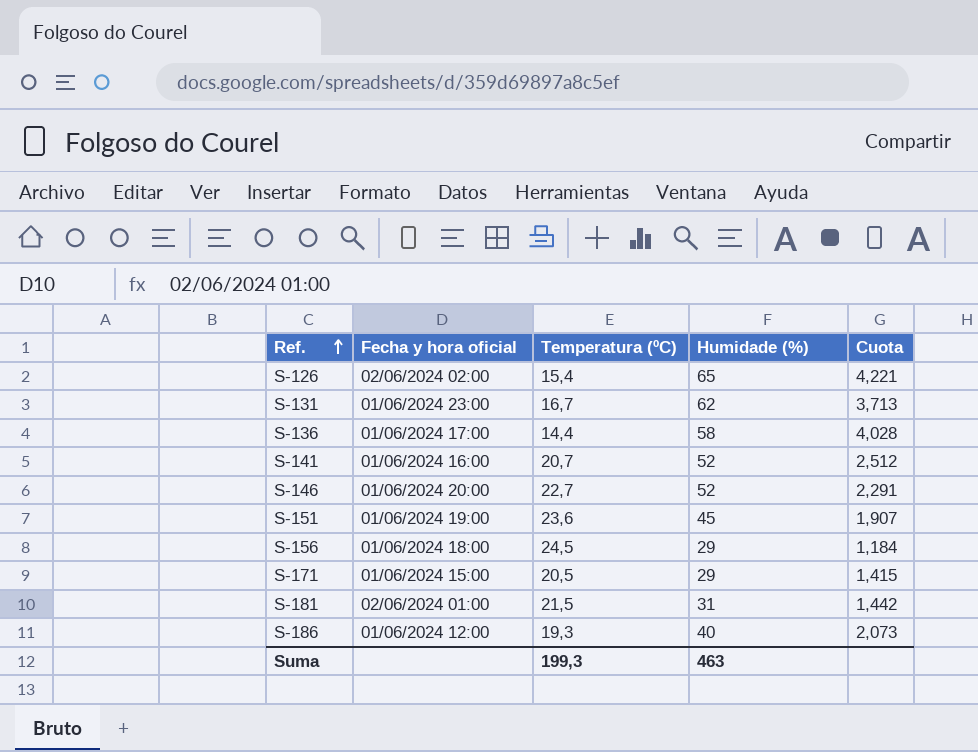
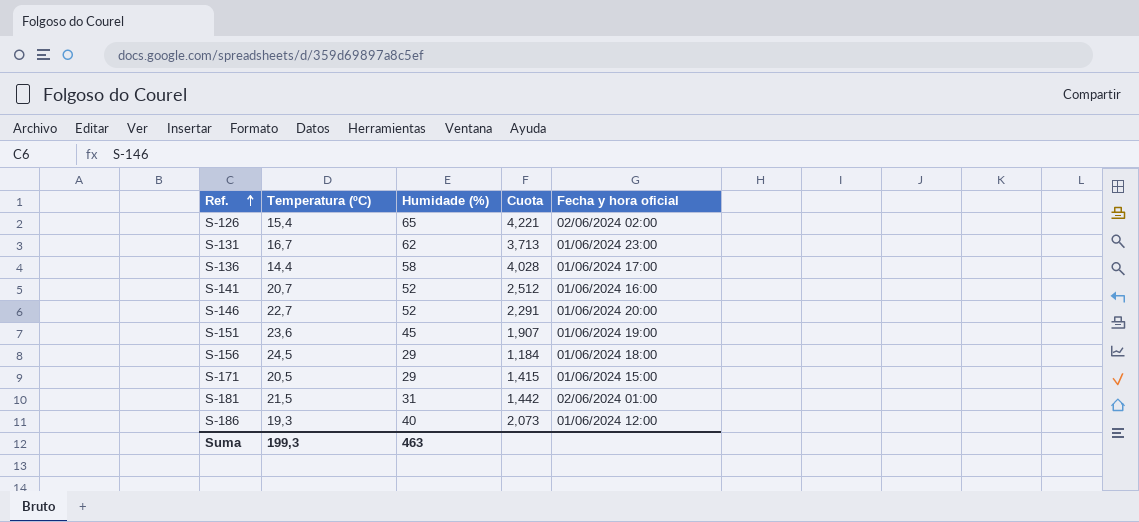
column Fecha y hora oficial | position: 2 -> 5

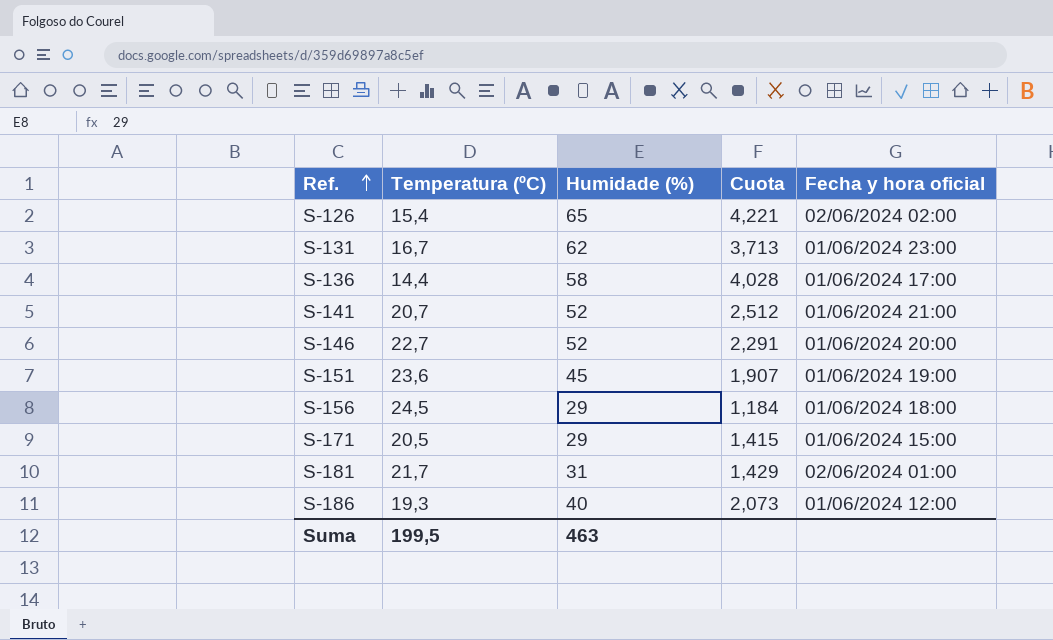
S-141 | Fecha y hora oficial: 01/06/2024 16:00 -> 01/06/2024 21:00
S-181 | Temperatura (ºC): 21,5 -> 21,7
S-181 | Cuota: 1,442 -> 1,429
Suma | Temperatura (ºC): 199,3 -> 199,5

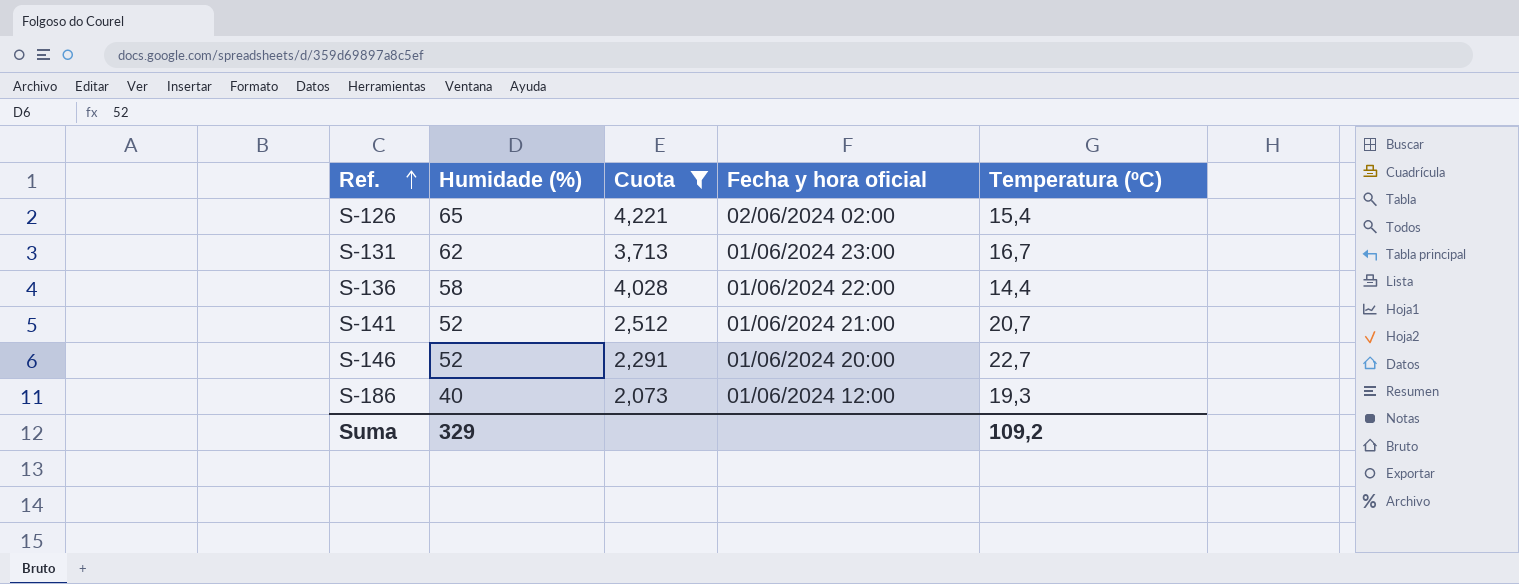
filter: none -> Cuota >= 2,073
column Temperatura (ºC) | position: 2 -> 5
S-136 | Fecha y hora oficial: 01/06/2024 17:00 -> 01/06/2024 22:00
Suma | Humidade (%): 463 -> 329
Suma | Temperatura (ºC): 199,5 -> 109,2

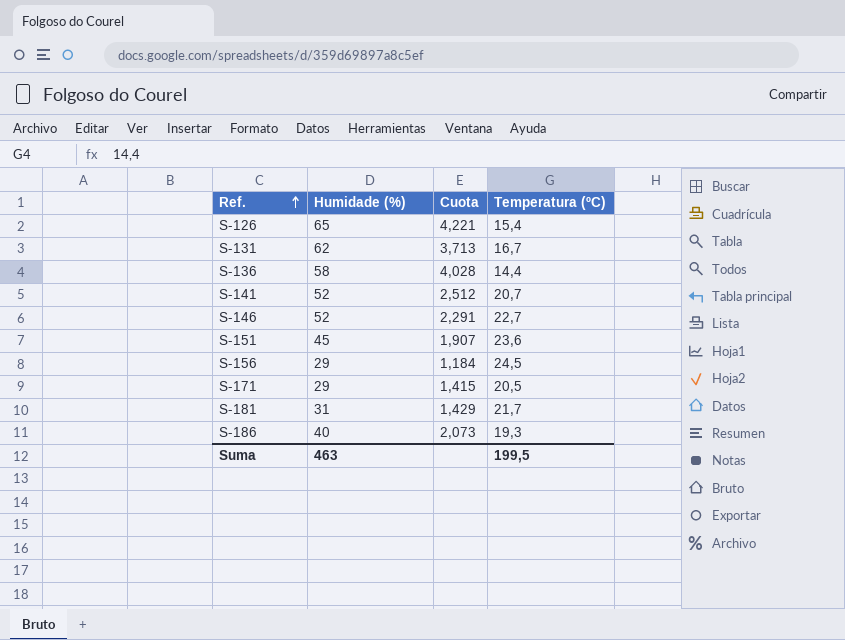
filter: Cuota >= 2,073 -> none
column Fecha y hora oficial | position: 4 -> none
Suma | Humidade (%): 329 -> 463
Suma | Temperatura (ºC): 109,2 -> 199,5

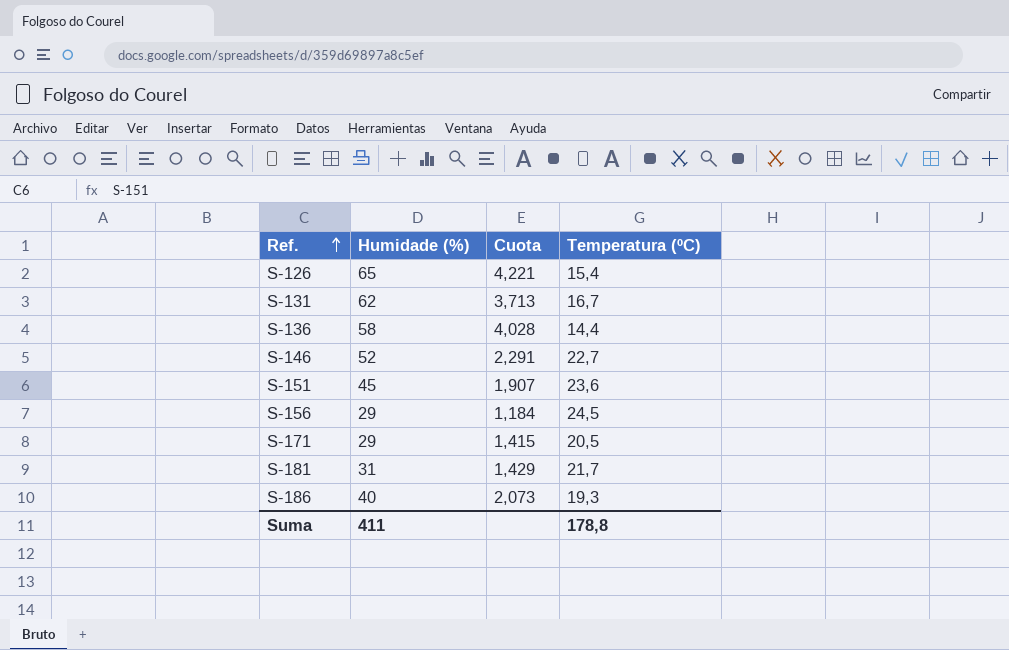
row S-141: 52 | 2,512 | 20,7 -> none
Suma | Humidade (%): 463 -> 411
Suma | Temperatura (ºC): 199,5 -> 178,8

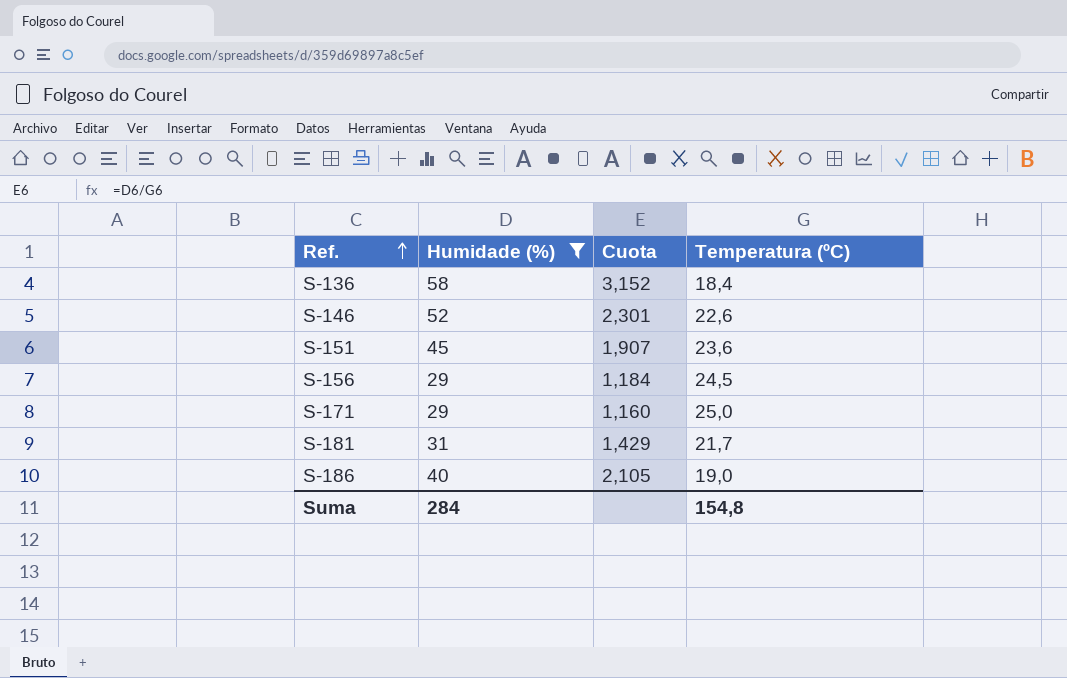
filter: none -> Humidade (%) <= 58
S-136 | Cuota: 4,028 -> 3,152
S-136 | Temperatura (ºC): 14,4 -> 18,4
S-146 | Cuota: 2,291 -> 2,301
S-146 | Temperatura (ºC): 22,7 -> 22,6
S-171 | Cuota: 1,415 -> 1,160
S-171 | Temperatura (ºC): 20,5 -> 25,0
S-186 | Cuota: 2,073 -> 2,105
S-186 | Temperatura (ºC): 19,3 -> 19,0
Suma | Humidade (%): 411 -> 284
Suma | Temperatura (ºC): 178,8 -> 154,8

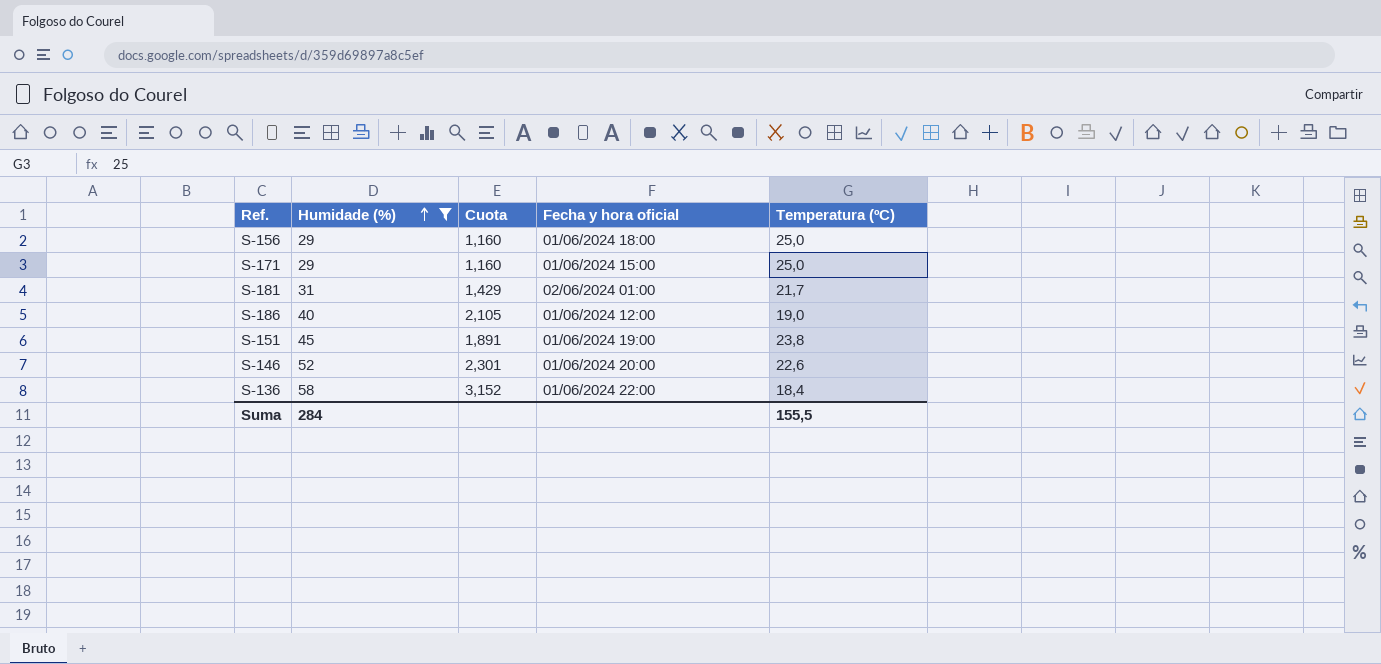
row order: Ref. ascending -> Humidade (%) ascending
column Fecha y hora oficial | position: none -> 4
S-156 | Cuota: 1,184 -> 1,160
S-156 | Temperatura (ºC): 24,5 -> 25,0
S-151 | Cuota: 1,907 -> 1,891
S-151 | Temperatura (ºC): 23,6 -> 23,8
Suma | Temperatura (ºC): 154,8 -> 155,5

